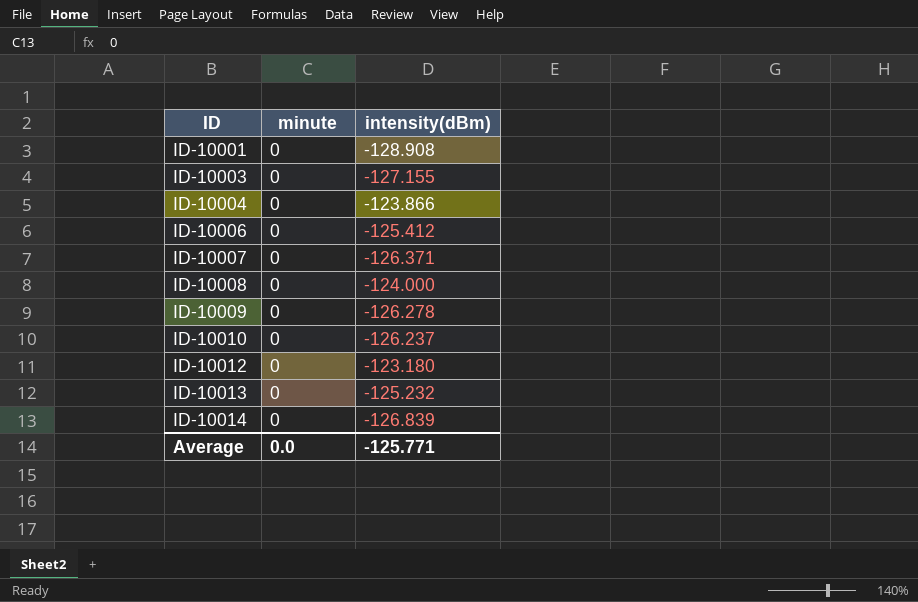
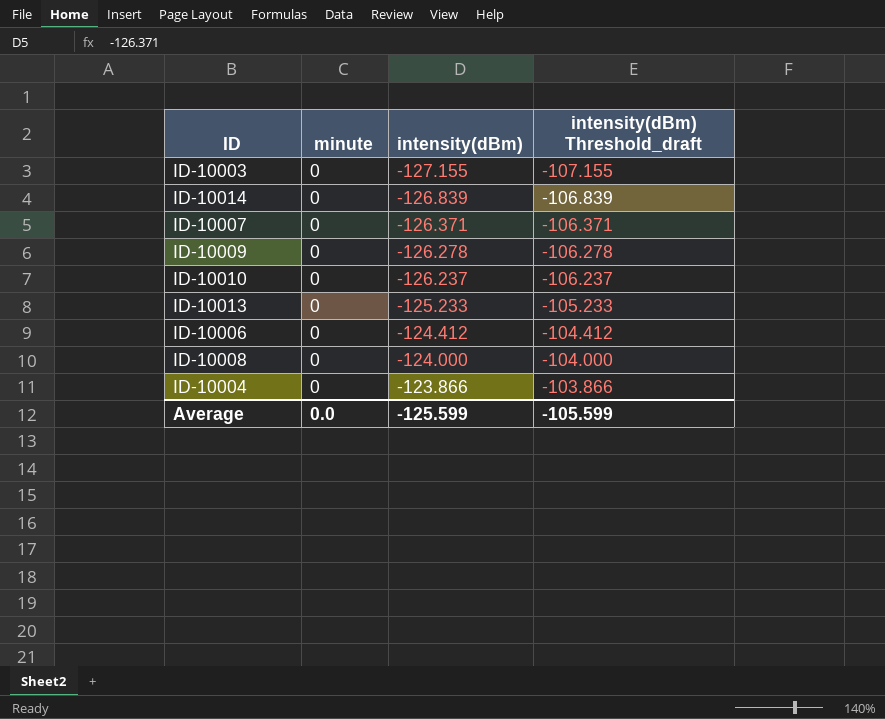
row order: ID ascending -> intensity(dBm) ascending
column intensity(dBm) Threshold_draft | formula: none -> [intensity(dBm)] + 20
row ID-10001: 0 | -128.908 -> none
row ID-10012: 0 | -123.180 -> none
ID-10013 | intensity(dBm): -125.232 -> -125.233
ID-10006 | intensity(dBm): -125.412 -> -124.412
Average | intensity(dBm): -125.771 -> -125.599

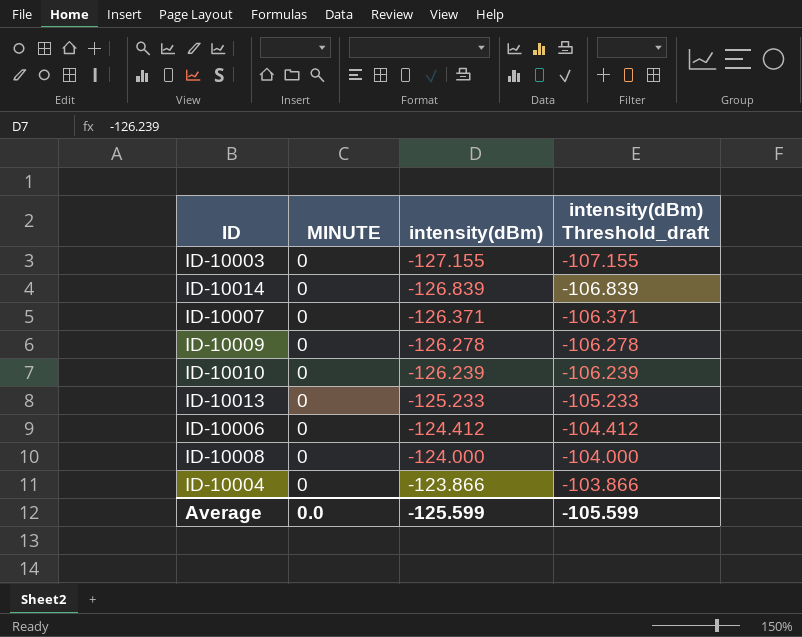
column name: minute -> MINUTE
ID-10010 | intensity(dBm): -126.237 -> -126.239
ID-10010 | intensity(dBm) Threshold_draft: -106.237 -> -106.239

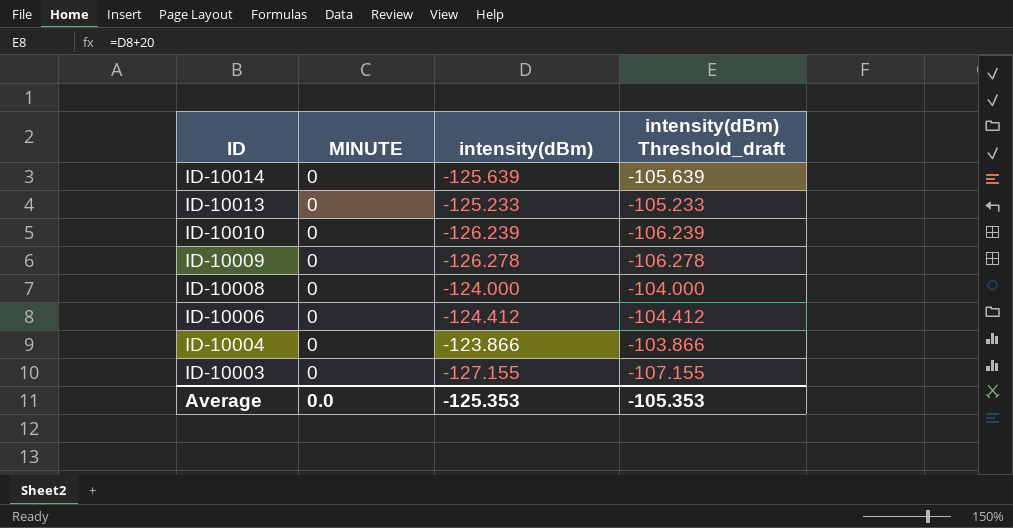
row order: intensity(dBm) ascending -> ID descending
row ID-10007: 0 | -126.371 | -106.371 -> none
ID-10014 | intensity(dBm): -126.839 -> -125.639
ID-10014 | intensity(dBm) Threshold_draft: -106.839 -> -105.639
Average | intensity(dBm): -125.599 -> -125.353
Average | intensity(dBm) Threshold_draft: -105.599 -> -105.353

